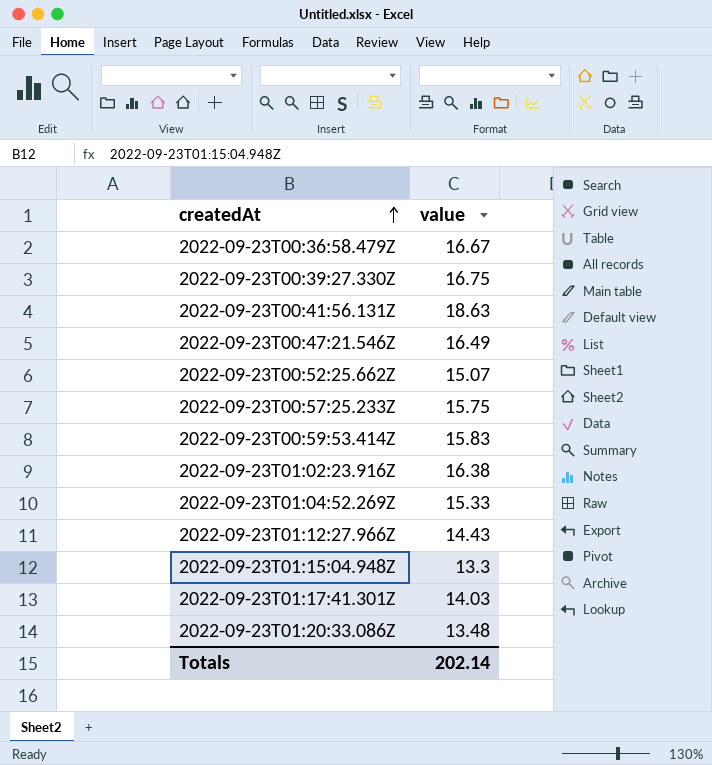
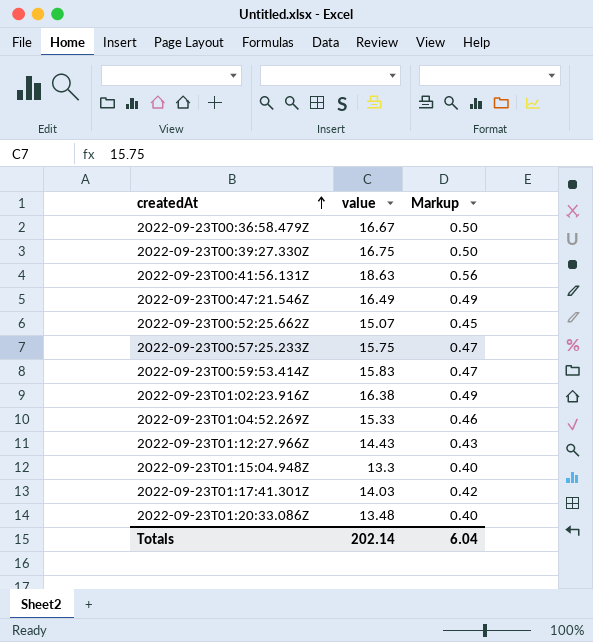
column Markup | formula: none -> [value] * 0.03

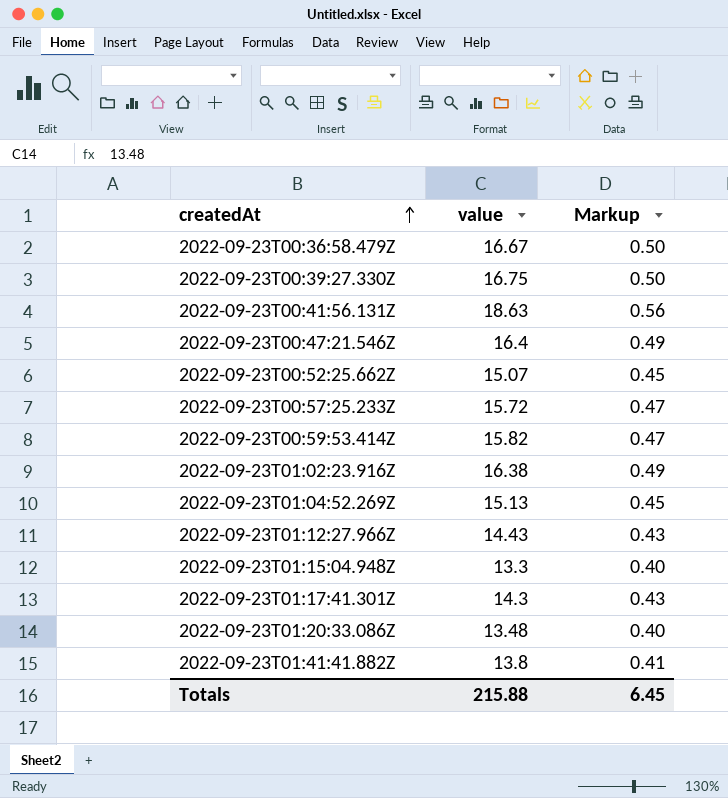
2022-09-23T00:47:21.546Z | value: 16.49 -> 16.4
2022-09-23T00:57:25.233Z | value: 15.75 -> 15.72
2022-09-23T00:59:53.414Z | value: 15.83 -> 15.82
2022-09-23T01:04:52.269Z | value: 15.33 -> 15.13
2022-09-23T01:04:52.269Z | Markup: 0.46 -> 0.45
2022-09-23T01:17:41.301Z | value: 14.03 -> 14.3
2022-09-23T01:17:41.301Z | Markup: 0.42 -> 0.43
row 2022-09-23T01:41:41.882Z: none -> 13.8 | 0.41
Totals | value: 202.14 -> 215.88
Totals | Markup: 6.04 -> 6.45

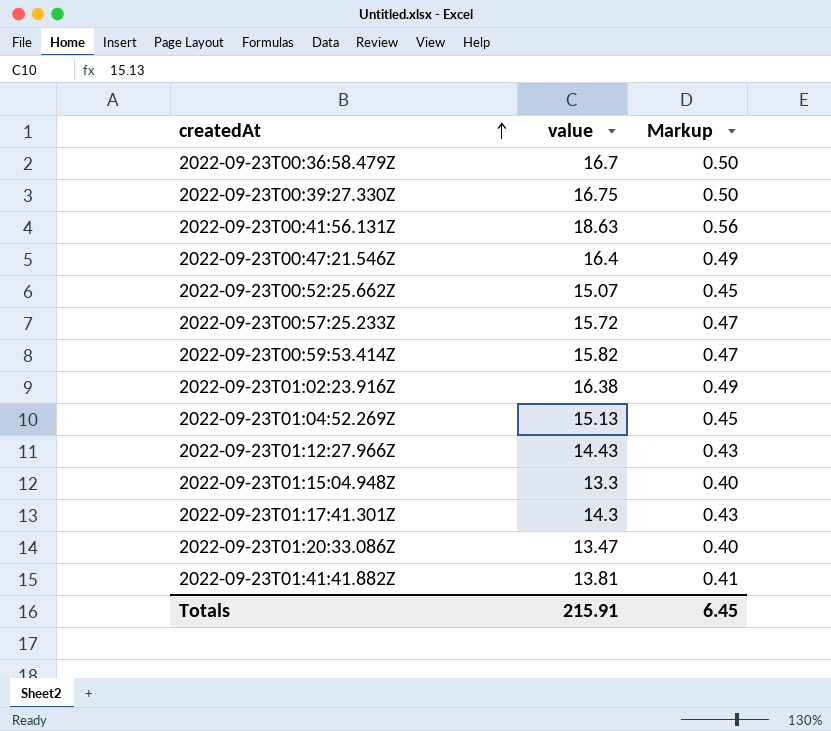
2022-09-23T00:36:58.479Z | value: 16.67 -> 16.7
2022-09-23T01:20:33.086Z | value: 13.48 -> 13.47
2022-09-23T01:41:41.882Z | value: 13.8 -> 13.81
Totals | value: 215.88 -> 215.91

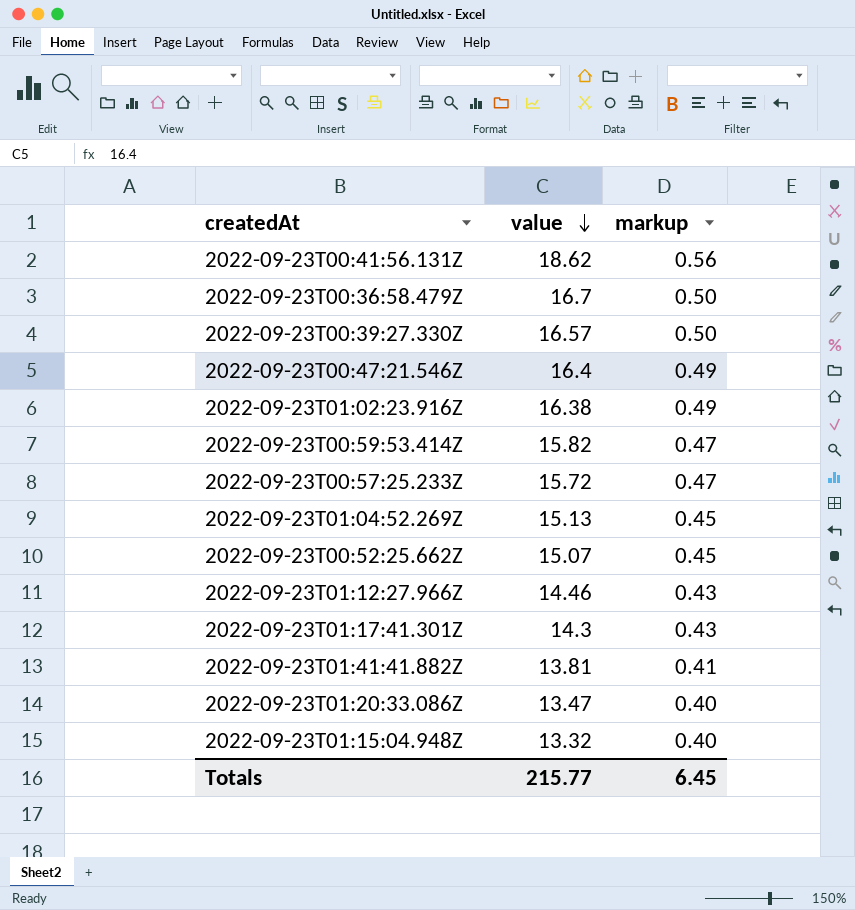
row order: createdAt ascending -> value descending
column name: Markup -> markup
2022-09-23T00:41:56.131Z | value: 18.63 -> 18.62
2022-09-23T00:39:27.330Z | value: 16.75 -> 16.57
2022-09-23T01:12:27.966Z | value: 14.43 -> 14.46
2022-09-23T01:15:04.948Z | value: 13.3 -> 13.32
Totals | value: 215.91 -> 215.77

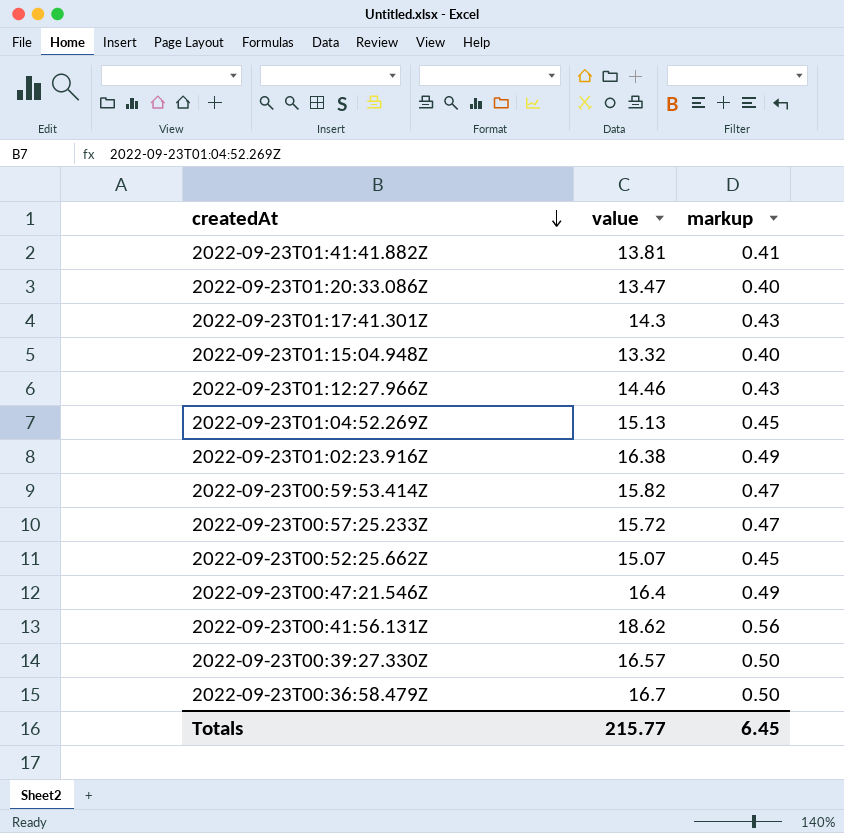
row order: value descending -> createdAt descending

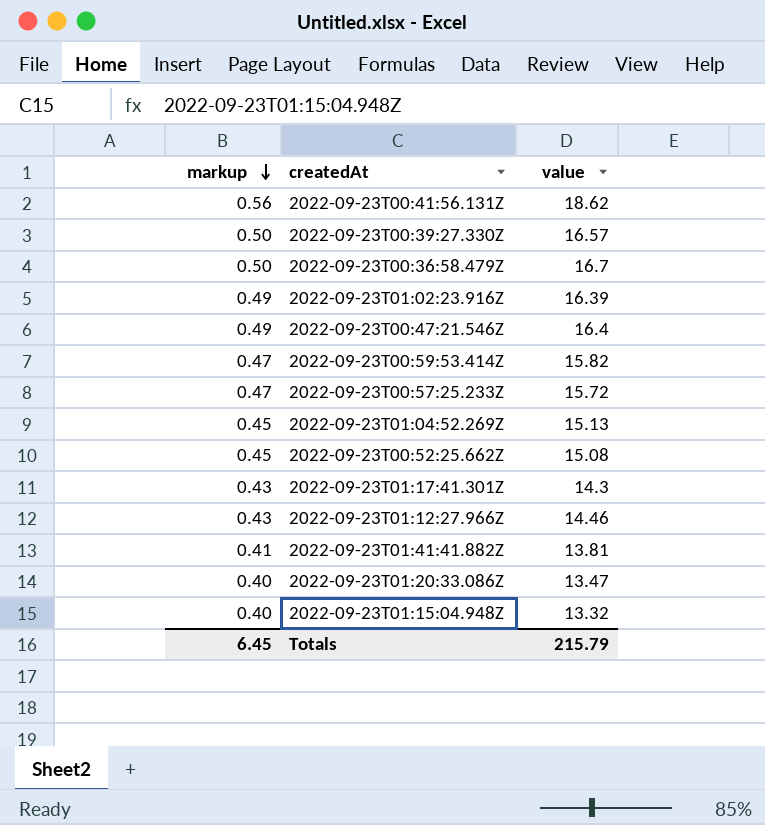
row order: createdAt descending -> markup descending
column markup | position: 3 -> 1
2022-09-23T01:02:23.916Z | value: 16.38 -> 16.39
2022-09-23T00:52:25.662Z | value: 15.07 -> 15.08
Totals | value: 215.77 -> 215.79

